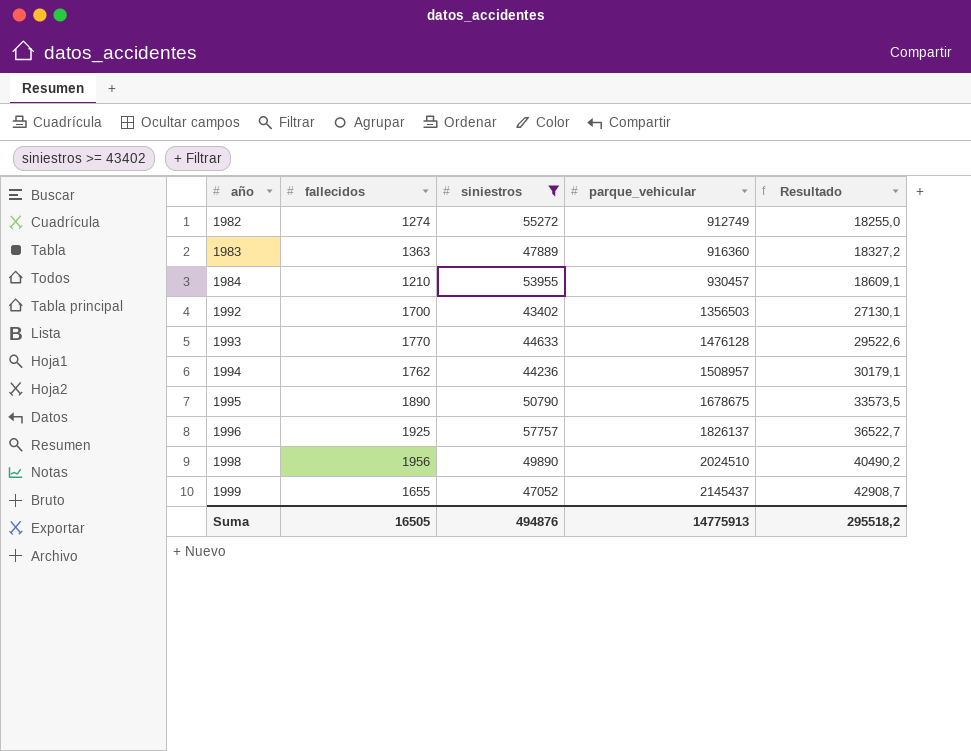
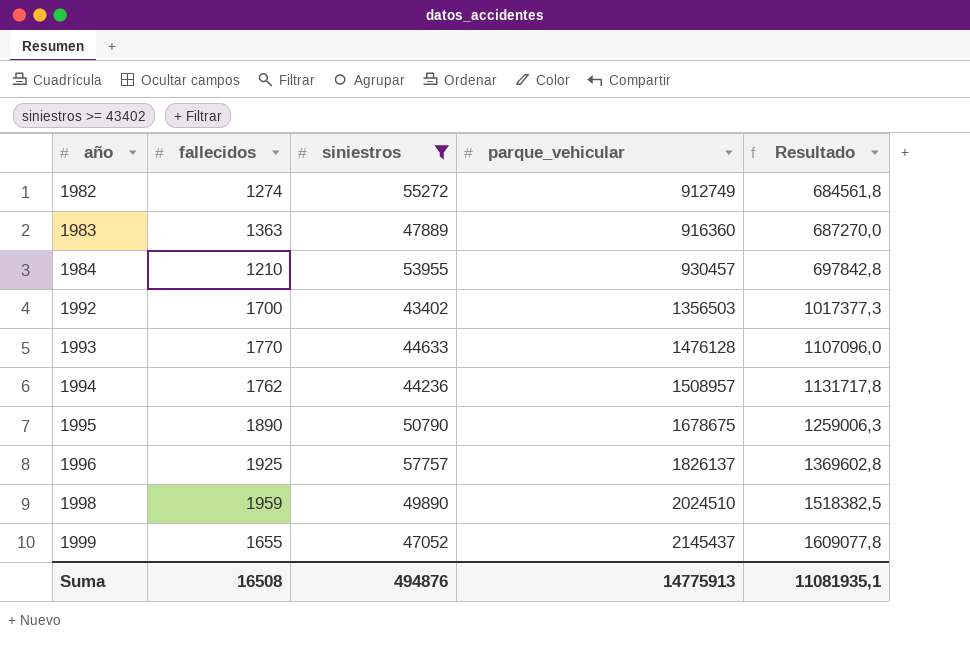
column Resultado | formula: [parque_vehicular] * 0,02 -> [parque_vehicular] * 0,75
1998 | fallecidos: 1956 -> 1959
Suma | fallecidos: 16505 -> 16508
Suma | Resultado: 295518,2 -> 11081935,1

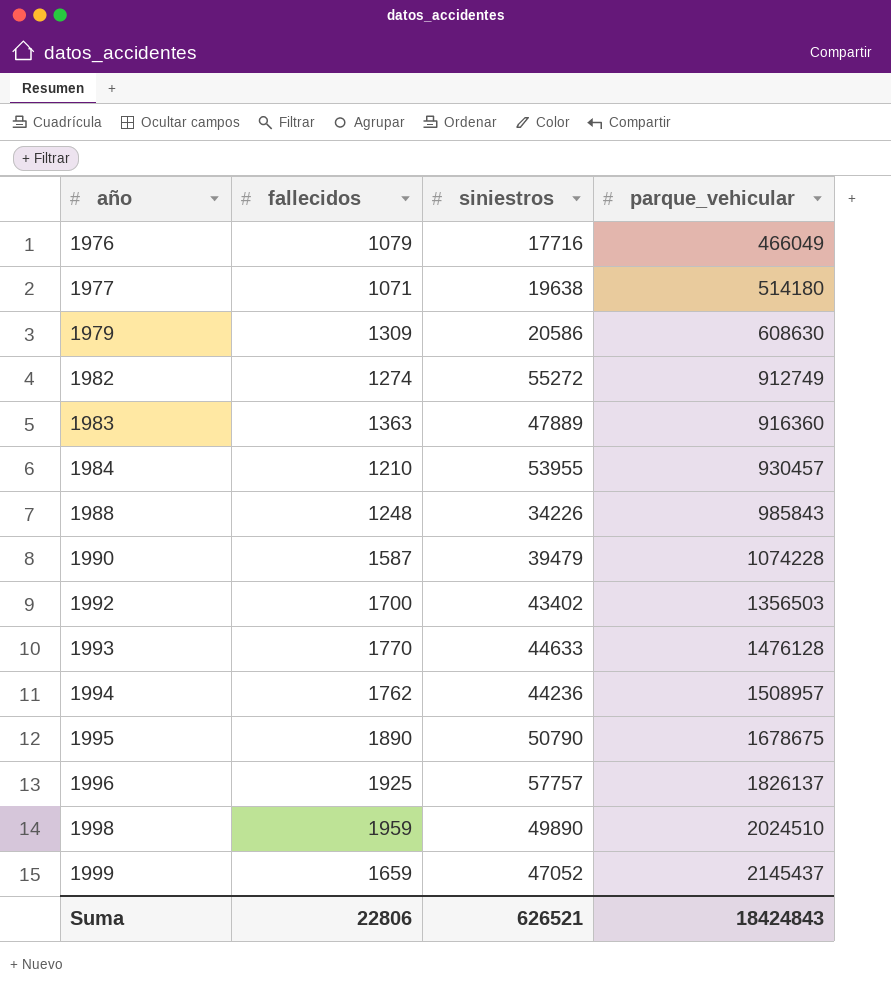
filter: siniestros >= 43402 -> none
column Resultado | formula: [parque_vehicular] * 0,75 -> none
1999 | fallecidos: 1655 -> 1659
Suma | fallecidos: 16508 -> 22806
Suma | siniestros: 494876 -> 626521
Suma | parque_vehicular: 14775913 -> 18424843

